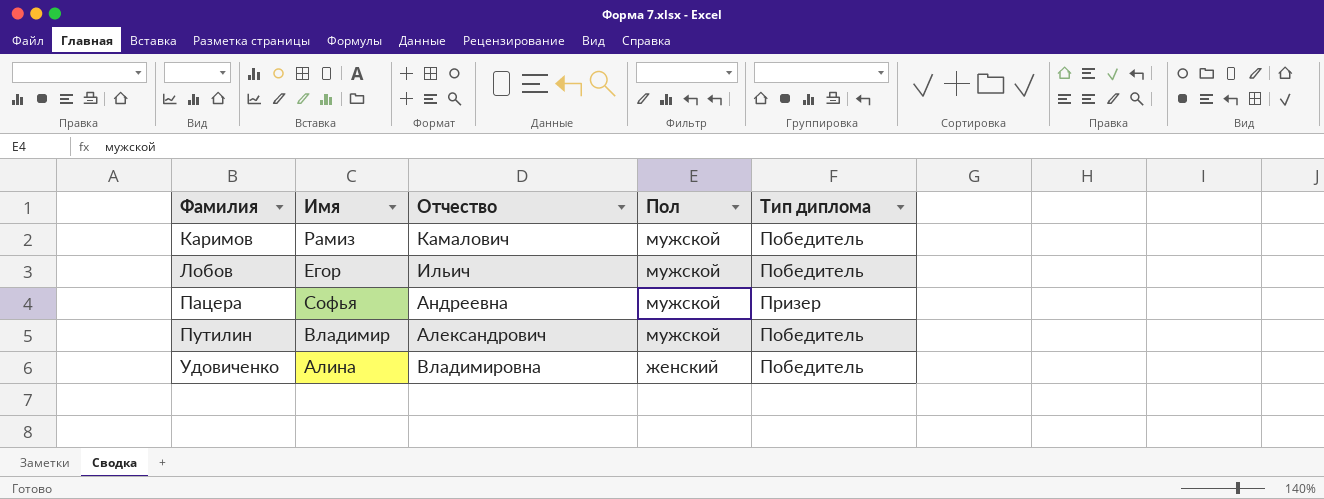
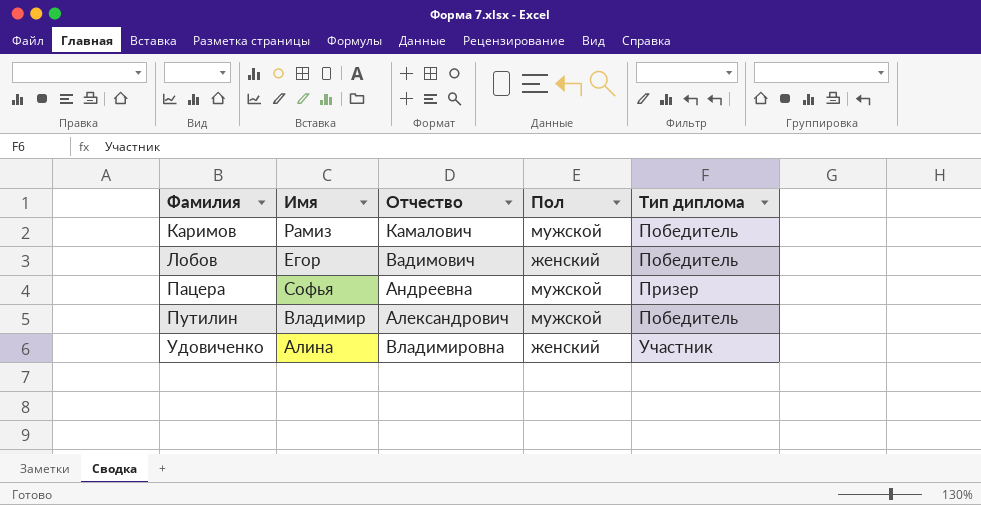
Лобов | Отчество: Ильич -> Вадимович
Лобов | Пол: мужской -> женский
Удовиченко | Тип диплома: Победитель -> Участник

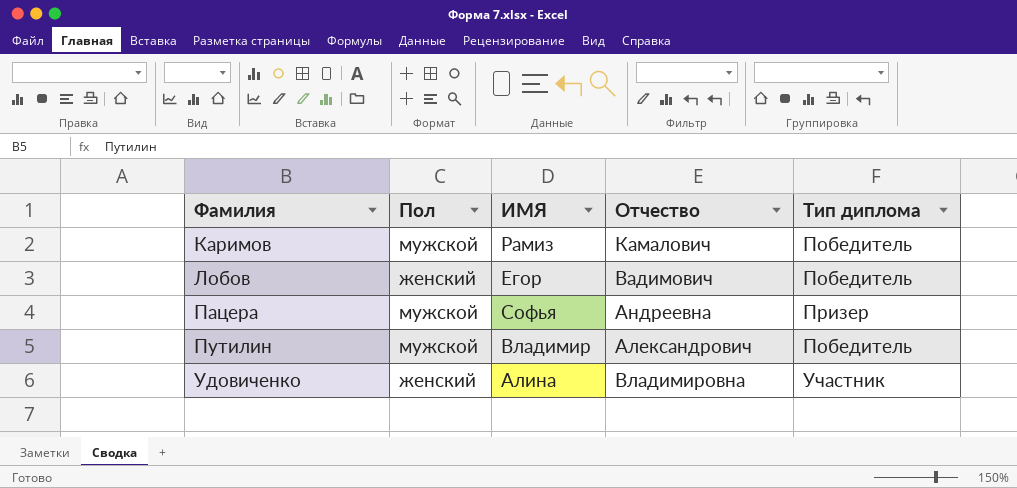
column Пол | position: 4 -> 2
column name: Имя -> ИМЯ

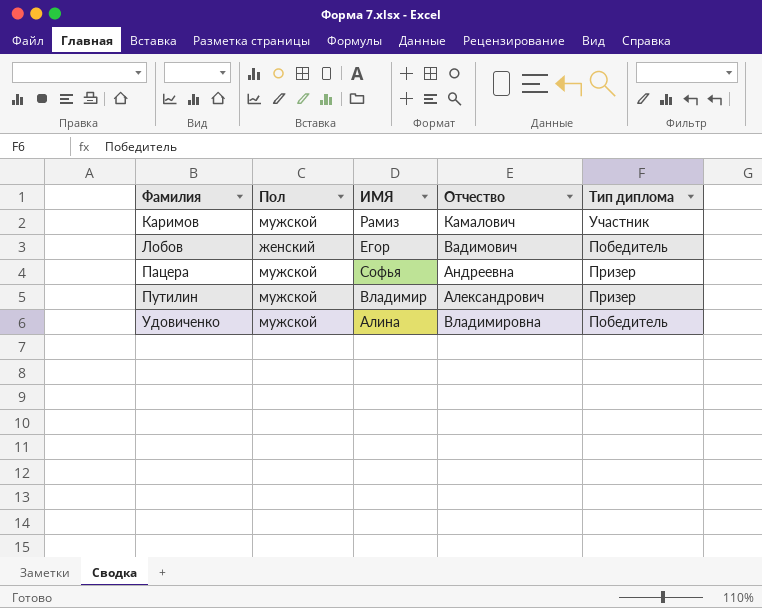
Каримов | Тип диплома: Победитель -> Участник
Путилин | Тип диплома: Победитель -> Призер
Удовиченко | Пол: женский -> мужской
Удовиченко | Тип диплома: Участник -> Победитель

